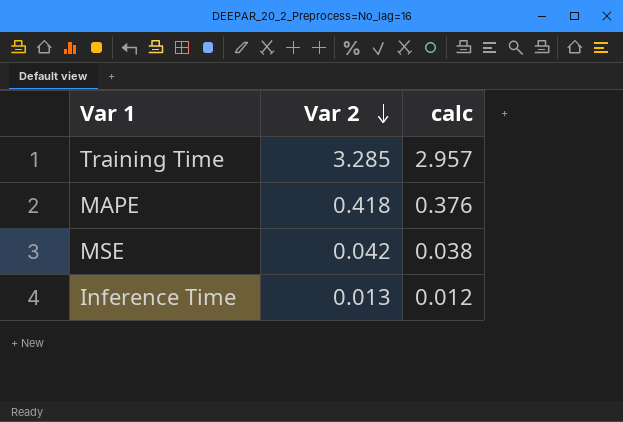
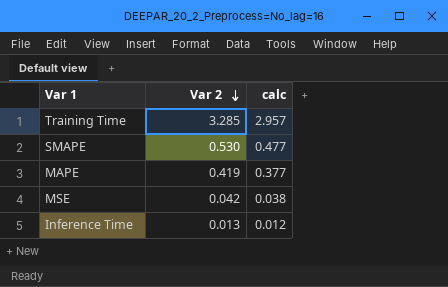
row SMAPE: none -> 0.530 | 0.477
MAPE | Var 2: 0.418 -> 0.419
MAPE | calc: 0.376 -> 0.377

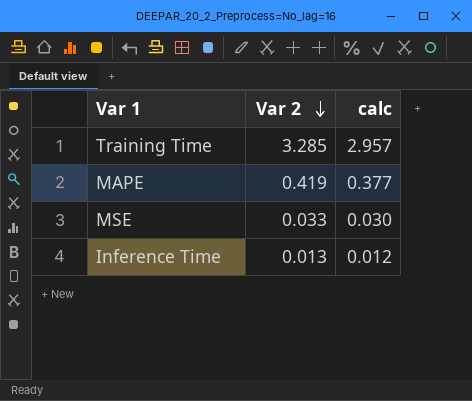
row SMAPE: 0.530 | 0.477 -> none
MSE | Var 2: 0.042 -> 0.033
MSE | calc: 0.038 -> 0.030

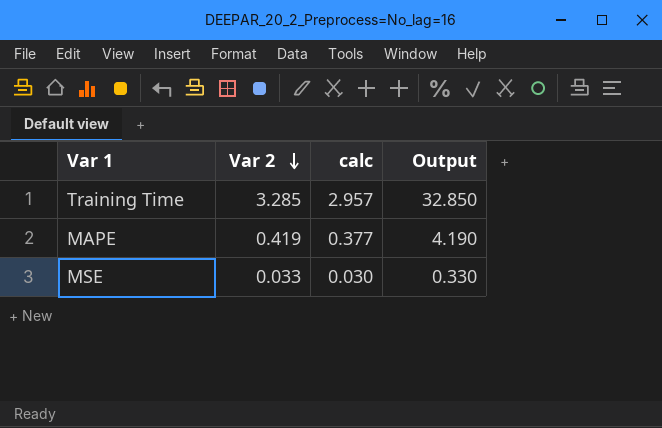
column Output | formula: none -> [Var 2] * 10
row Inference Time: 0.013 | 0.012 -> none

